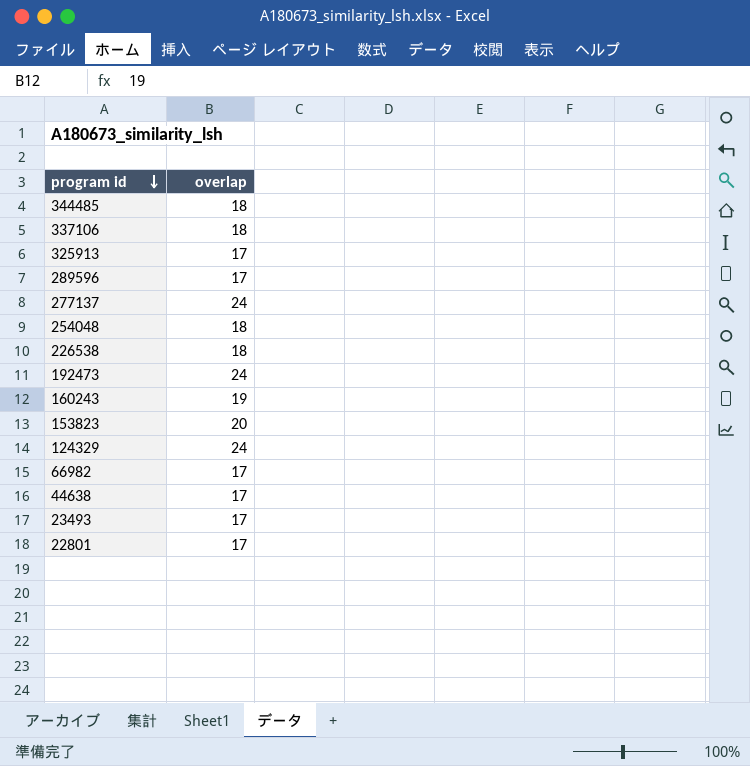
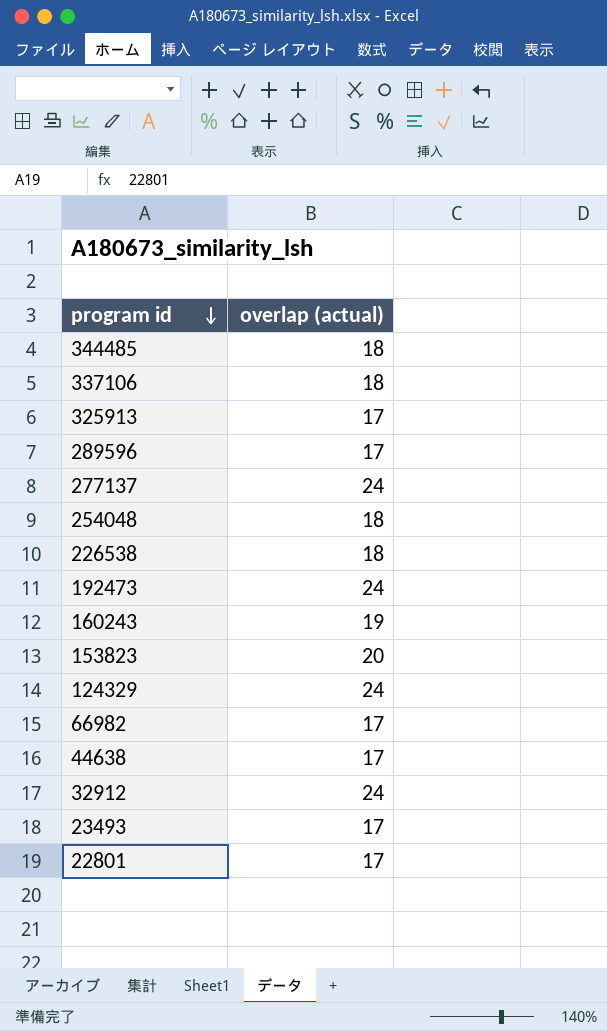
column name: overlap -> overlap (actual)
row 32912: none -> 24

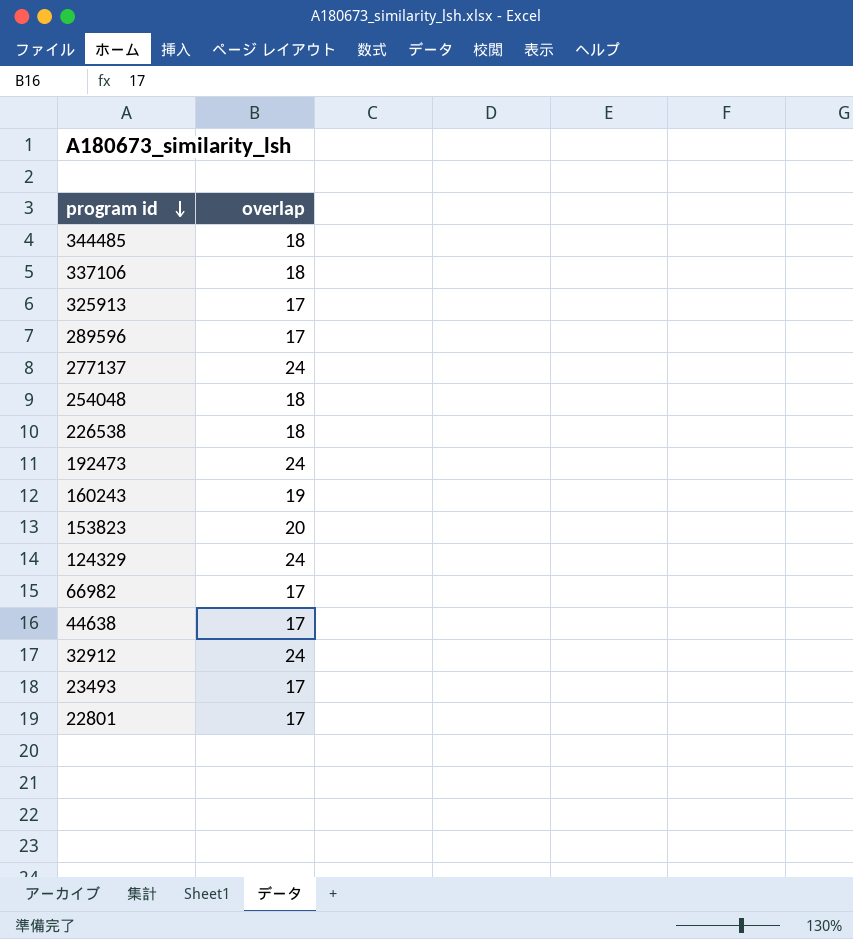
column name: overlap (actual) -> overlap

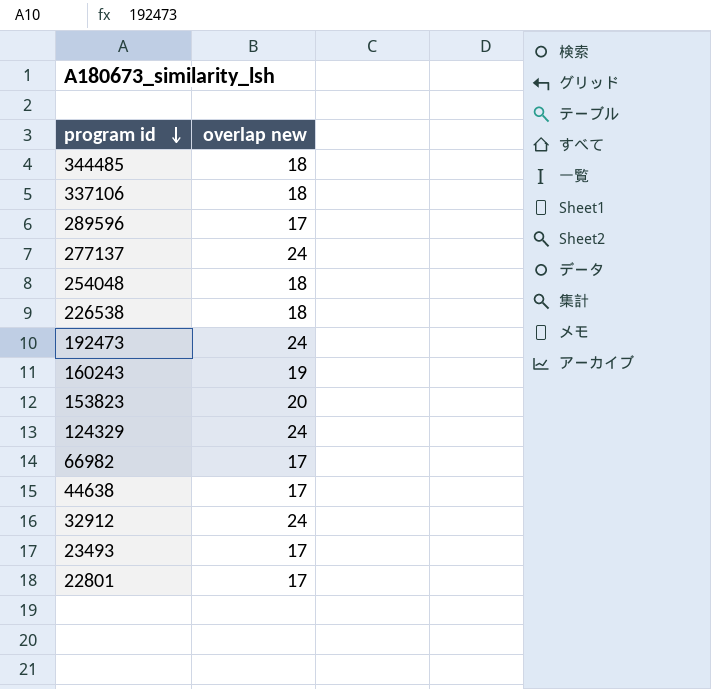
column name: overlap -> overlap new
row 325913: 17 -> none

